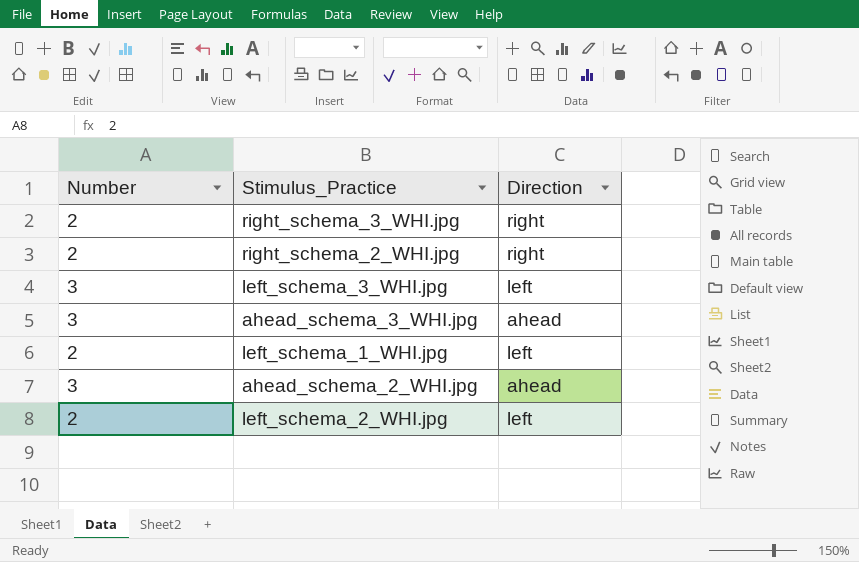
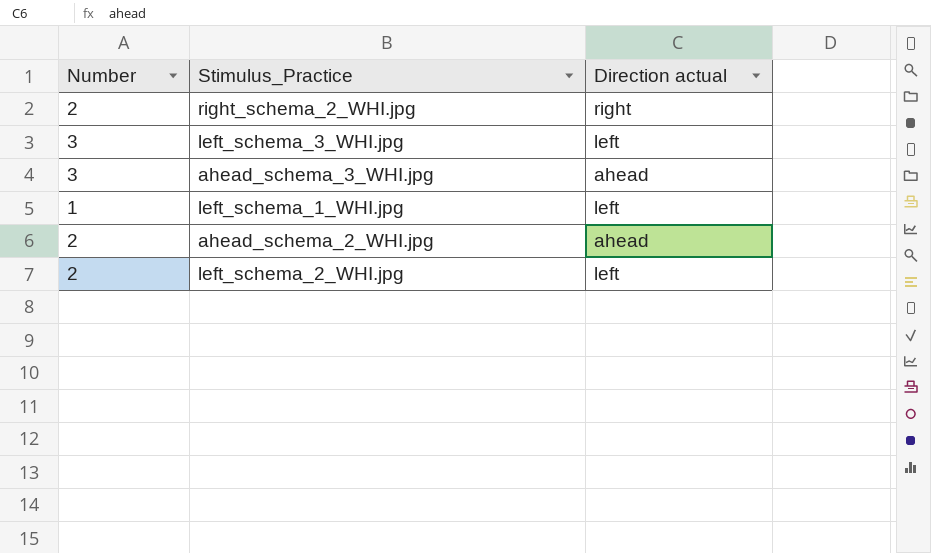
column name: Direction -> Direction actual
row right_schema_3_WHI.jpg: 2 | right -> none
left_schema_1_WHI.jpg | Number: 2 -> 1
ahead_schema_2_WHI.jpg | Number: 3 -> 2

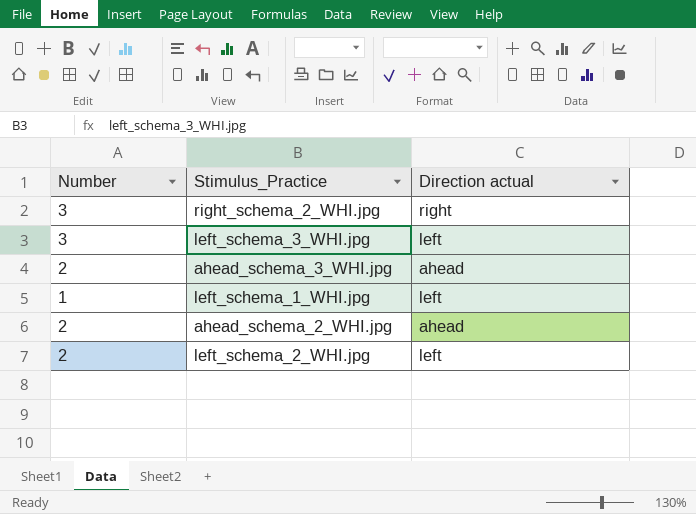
right_schema_2_WHI.jpg | Number: 2 -> 3
ahead_schema_3_WHI.jpg | Number: 3 -> 2

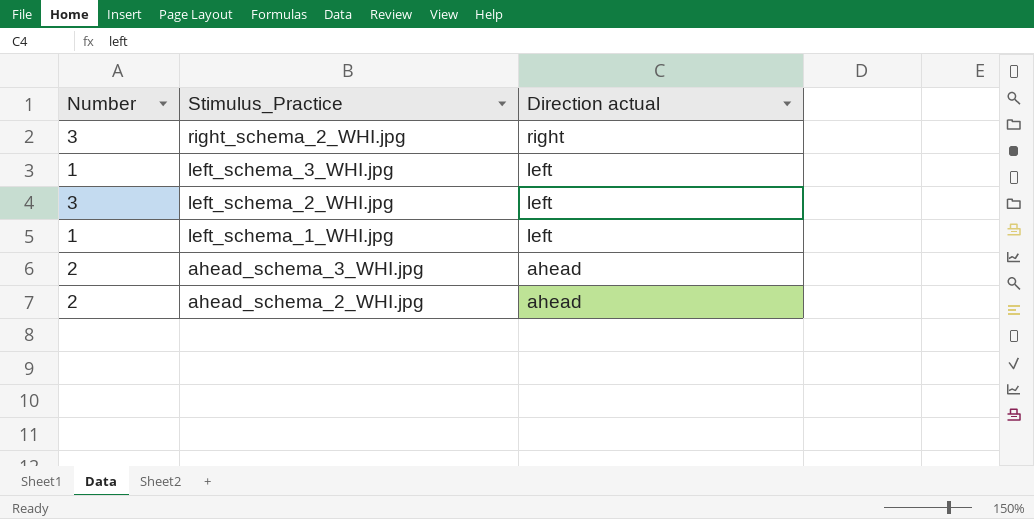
row order: none -> Stimulus_Practice descending
left_schema_3_WHI.jpg | Number: 3 -> 1
left_schema_2_WHI.jpg | Number: 2 -> 3

